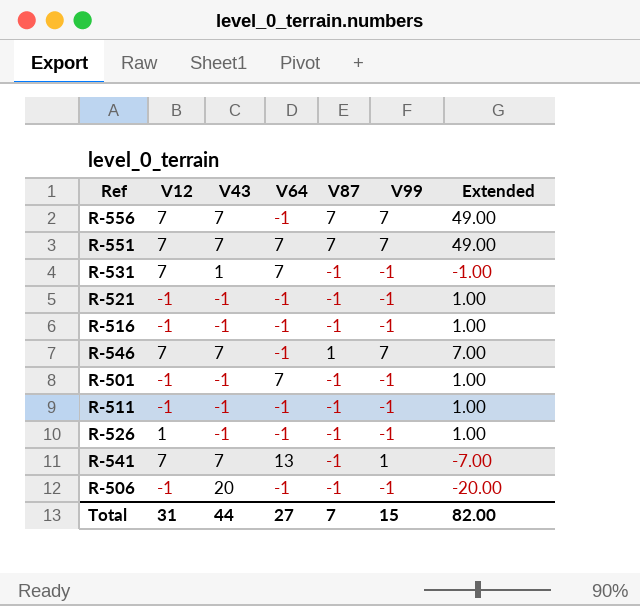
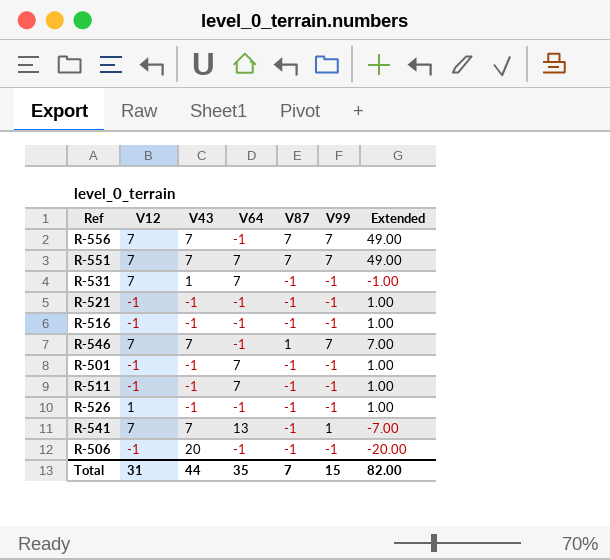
R-511 | V64: -1 -> 7
Total | V64: 27 -> 35

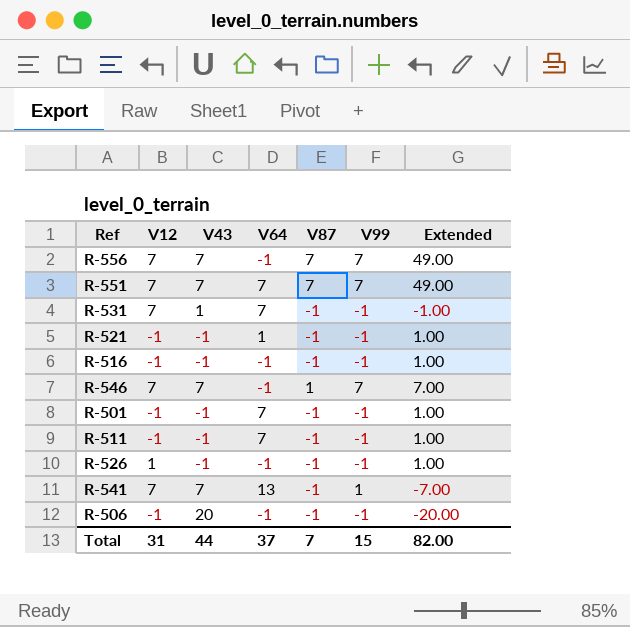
R-521 | V64: -1 -> 1
Total | V64: 35 -> 37

